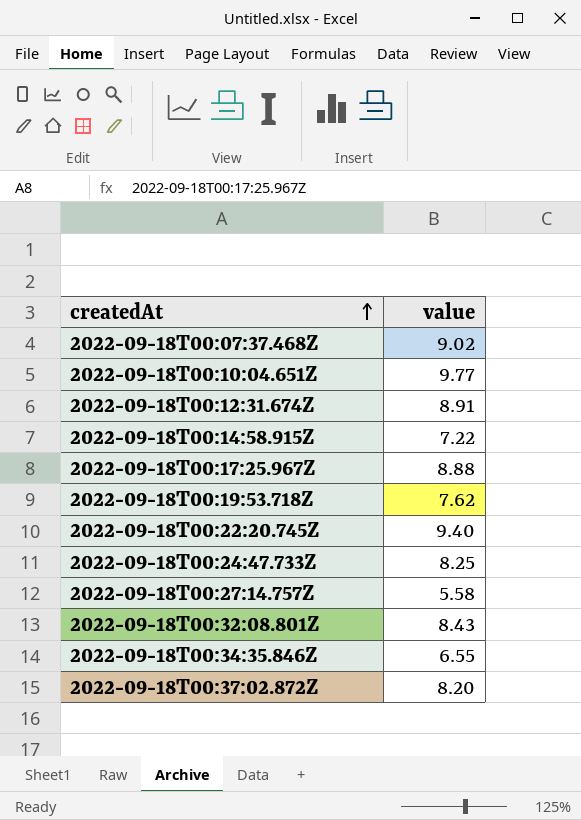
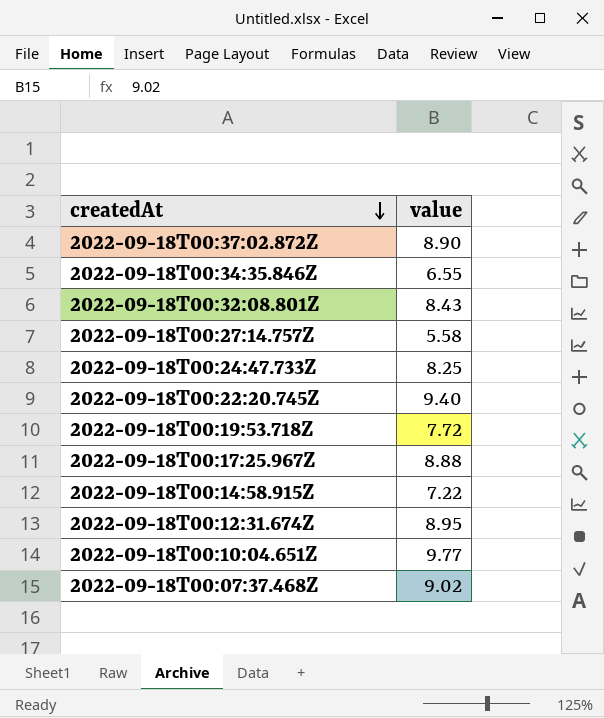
row order: createdAt ascending -> createdAt descending
2022-09-18T00:37:02.872Z | value: 8.20 -> 8.90
2022-09-18T00:19:53.718Z | value: 7.62 -> 7.72
2022-09-18T00:12:31.674Z | value: 8.91 -> 8.95

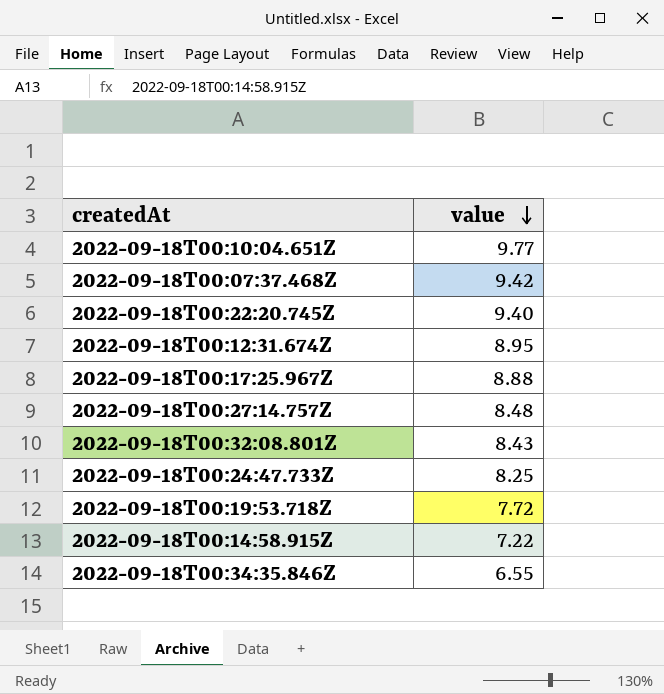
row order: createdAt descending -> value descending
row 2022-09-18T00:37:02.872Z: 8.90 -> none
2022-09-18T00:07:37.468Z | value: 9.02 -> 9.42
2022-09-18T00:27:14.757Z | value: 5.58 -> 8.48

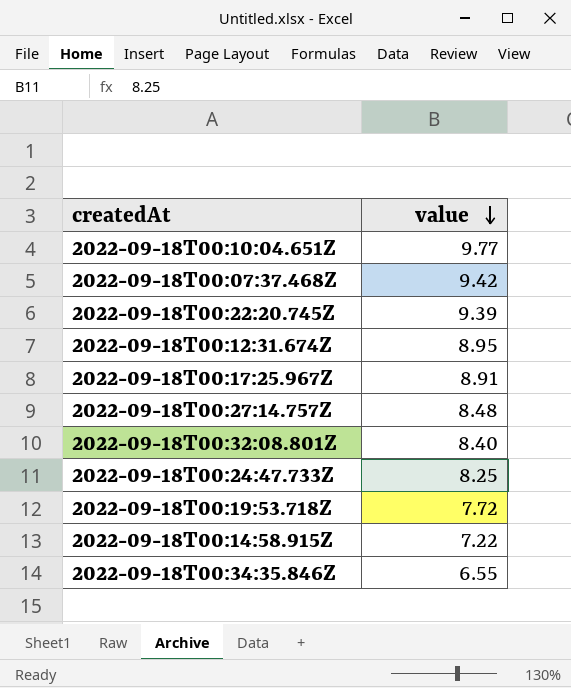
2022-09-18T00:22:20.745Z | value: 9.40 -> 9.39
2022-09-18T00:17:25.967Z | value: 8.88 -> 8.91
2022-09-18T00:32:08.801Z | value: 8.43 -> 8.40

